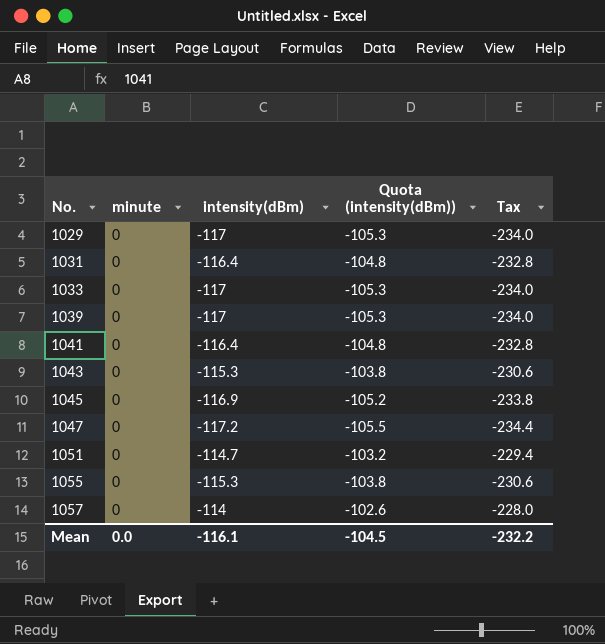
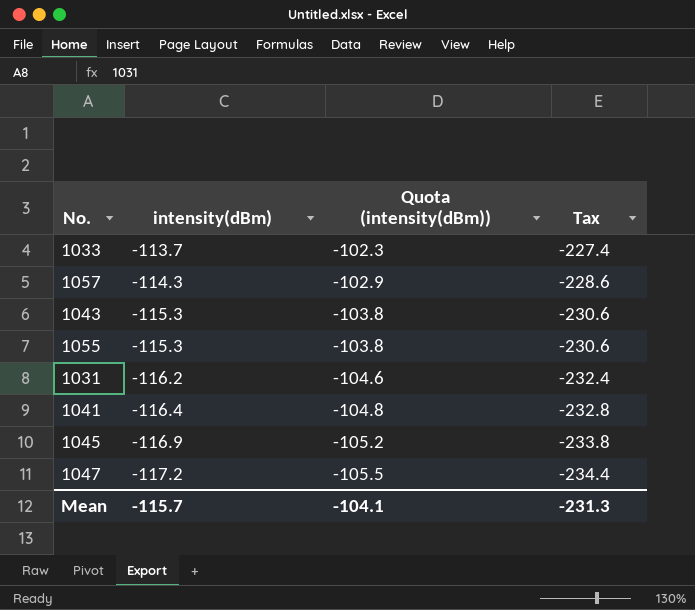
row order: No. ascending -> intensity(dBm) descending
column minute | position: 2 -> none
row 1029: 0 | -117 | -105.3 | -234.0 -> none
row 1039: 0 | -117 | -105.3 | -234.0 -> none
row 1051: 0 | -114.7 | -103.2 | -229.4 -> none
1033 | intensity(dBm): -117 -> -113.7
1033 | Quota (intensity(dBm)): -105.3 -> -102.3
1033 | Tax: -234.0 -> -227.4
1057 | intensity(dBm): -114 -> -114.3
1057 | Quota (intensity(dBm)): -102.6 -> -102.9
1057 | Tax: -228.0 -> -228.6
1031 | intensity(dBm): -116.4 -> -116.2
1031 | Quota (intensity(dBm)): -104.8 -> -104.6
1031 | Tax: -232.8 -> -232.4
Mean | intensity(dBm): -116.1 -> -115.7
Mean | Quota (intensity(dBm)): -104.5 -> -104.1
Mean | Tax: -232.2 -> -231.3

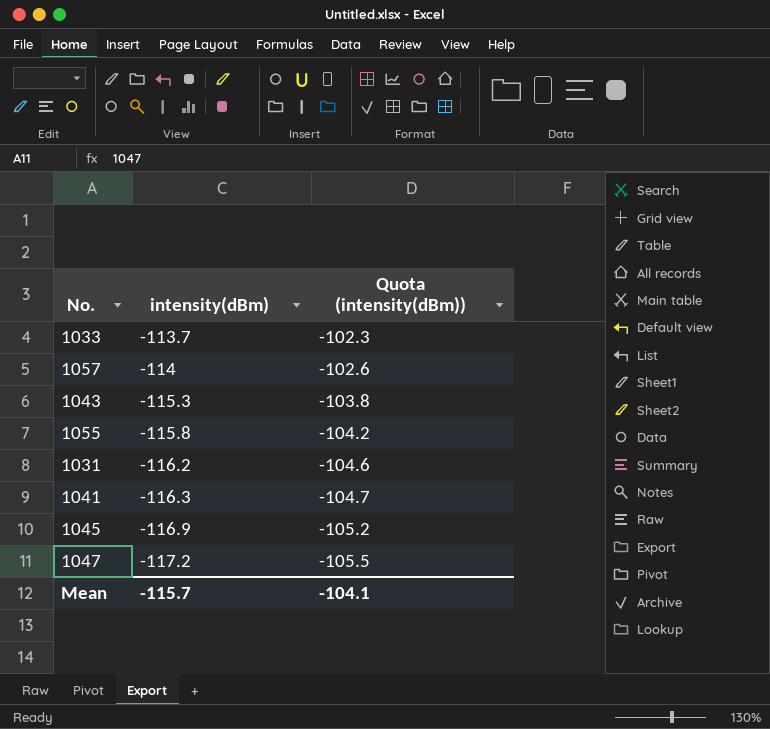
column Tax | formula: [intensity(dBm)] * 2 -> none
1057 | intensity(dBm): -114.3 -> -114
1057 | Quota (intensity(dBm)): -102.9 -> -102.6
1055 | intensity(dBm): -115.3 -> -115.8
1055 | Quota (intensity(dBm)): -103.8 -> -104.2
1041 | intensity(dBm): -116.4 -> -116.3
1041 | Quota (intensity(dBm)): -104.8 -> -104.7

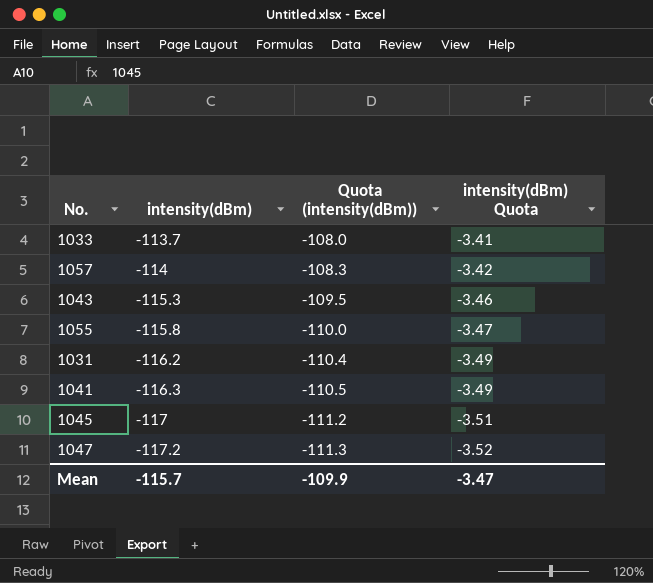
column Quota (intensity(dBm)) | formula: [intensity(dBm)] * 0.9 -> [intensity(dBm)] * 0.95
column intensity(dBm) Quota | formula: none -> [intensity(dBm)] * 0.03
1045 | intensity(dBm): -116.9 -> -117
Mean | Quota (intensity(dBm)): -104.1 -> -109.9

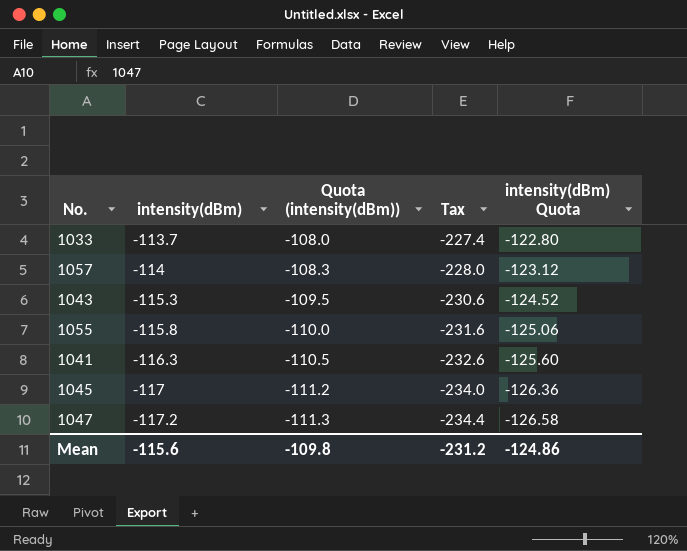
column Tax | formula: none -> [intensity(dBm)] * 2
column intensity(dBm) Quota | formula: [intensity(dBm)] * 0.03 -> [intensity(dBm)] * 1.08
row 1031: -116.2 | -110.4 | -3.49 -> none
Mean | intensity(dBm): -115.7 -> -115.6
Mean | Quota (intensity(dBm)): -109.9 -> -109.8
Mean | intensity(dBm) Quota: -3.47 -> -124.86

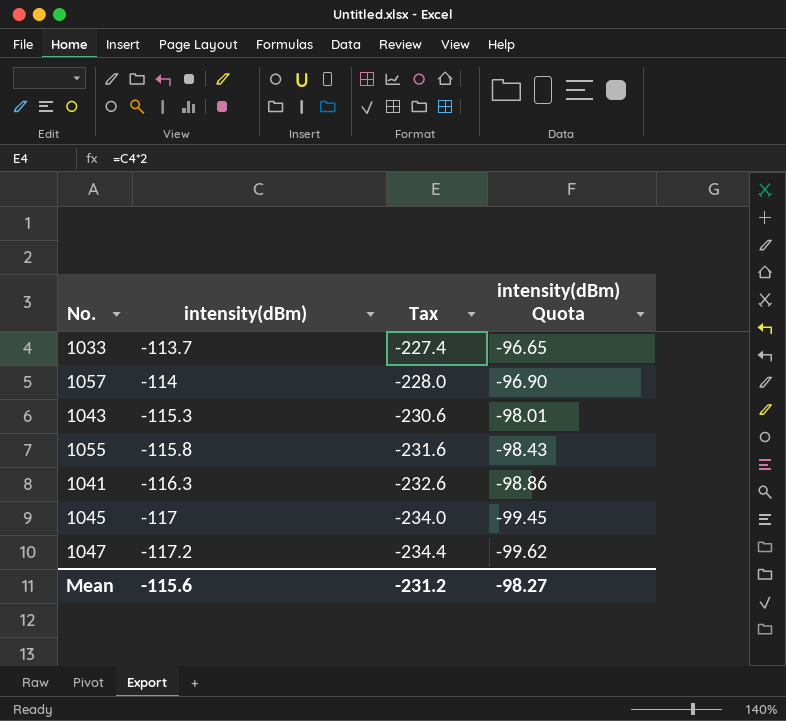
column Quota (intensity(dBm)) | formula: [intensity(dBm)] * 0.95 -> none
column intensity(dBm) Quota | formula: [intensity(dBm)] * 1.08 -> [intensity(dBm)] * 0.85
Mean | intensity(dBm) Quota: -124.86 -> -98.27

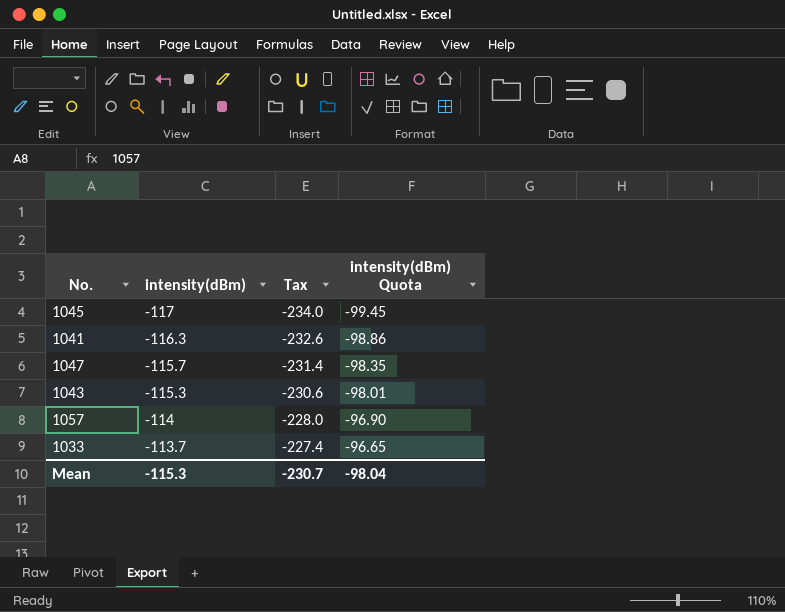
row order: intensity(dBm) descending -> intensity(dBm) ascending
row 1055: -115.8 | -231.6 | -98.43 -> none
1047 | intensity(dBm): -117.2 -> -115.7
1047 | Tax: -234.4 -> -231.4
1047 | intensity(dBm) Quota: -99.62 -> -98.35
Mean | intensity(dBm): -115.6 -> -115.3
Mean | Tax: -231.2 -> -230.7
Mean | intensity(dBm) Quota: -98.27 -> -98.04

